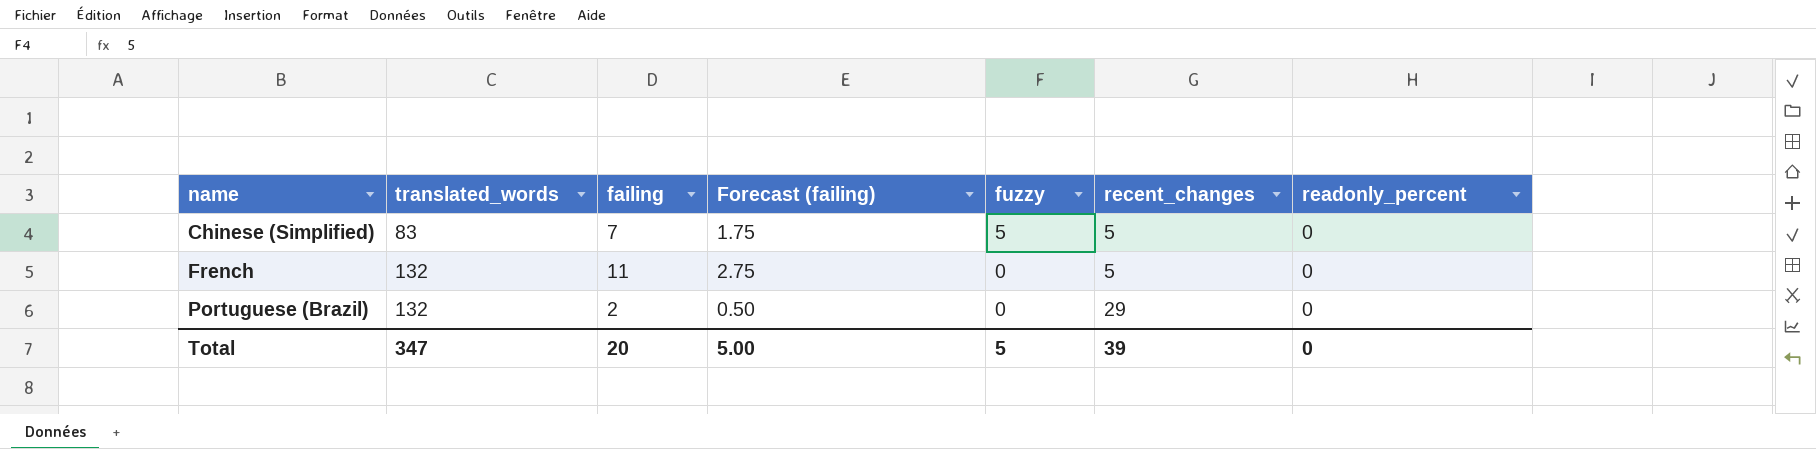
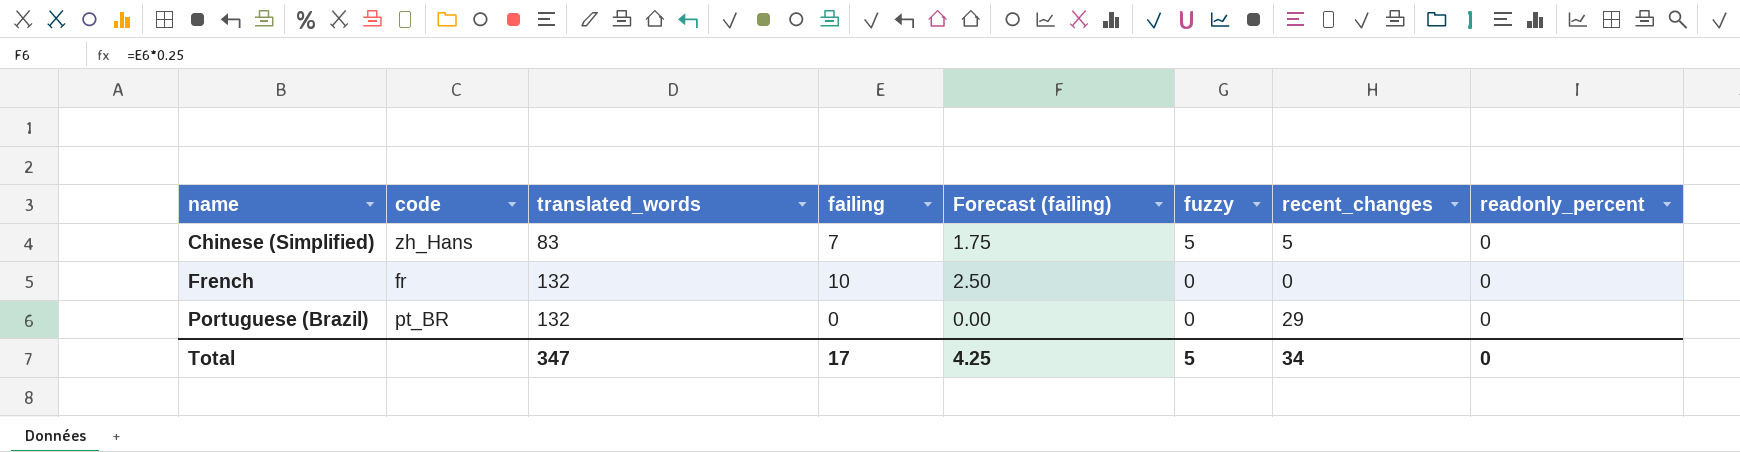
column code | position: none -> 2
French | failing: 11 -> 10
French | Forecast (failing): 2.75 -> 2.50
French | recent_changes: 5 -> 0
Portuguese (Brazil) | failing: 2 -> 0
Portuguese (Brazil) | Forecast (failing): 0.50 -> 0.00
Total | failing: 20 -> 17
Total | Forecast (failing): 5.00 -> 4.25
Total | recent_changes: 39 -> 34

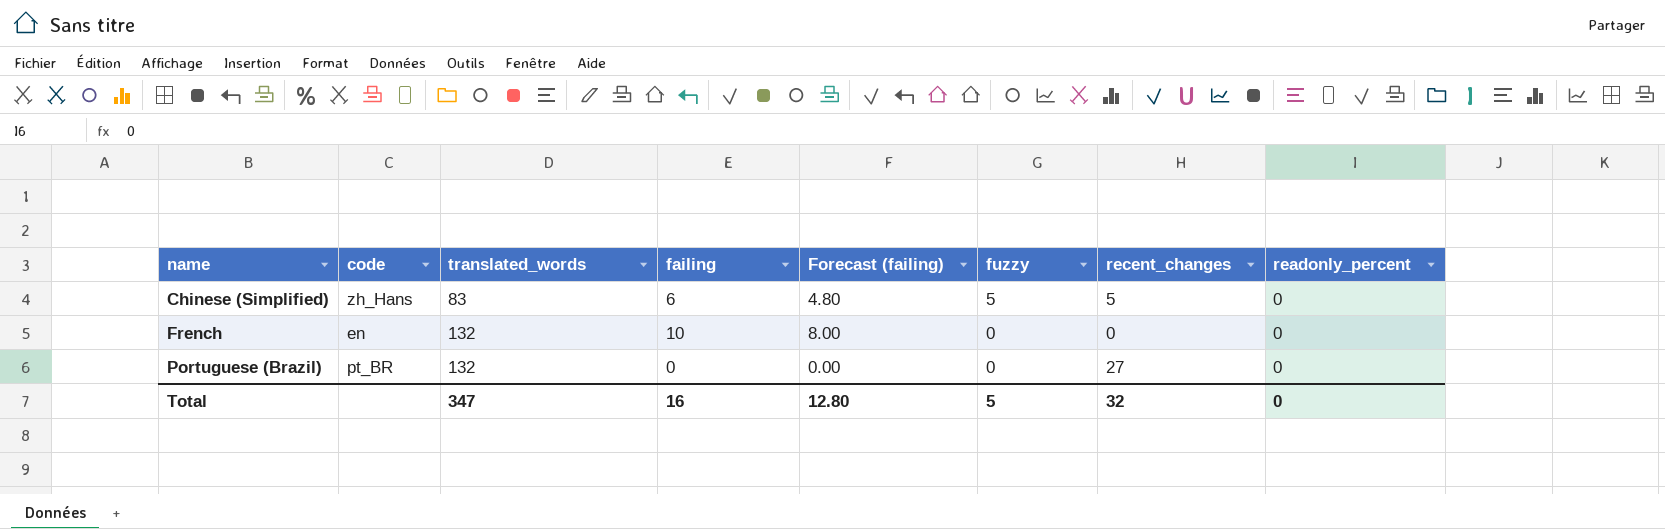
column Forecast (failing) | formula: [failing] * 0.25 -> [failing] * 0.8
Chinese (Simplified) | failing: 7 -> 6
French | code: fr -> en
Portuguese (Brazil) | recent_changes: 29 -> 27
Total | failing: 17 -> 16
Total | Forecast (failing): 4.25 -> 12.80
Total | recent_changes: 34 -> 32

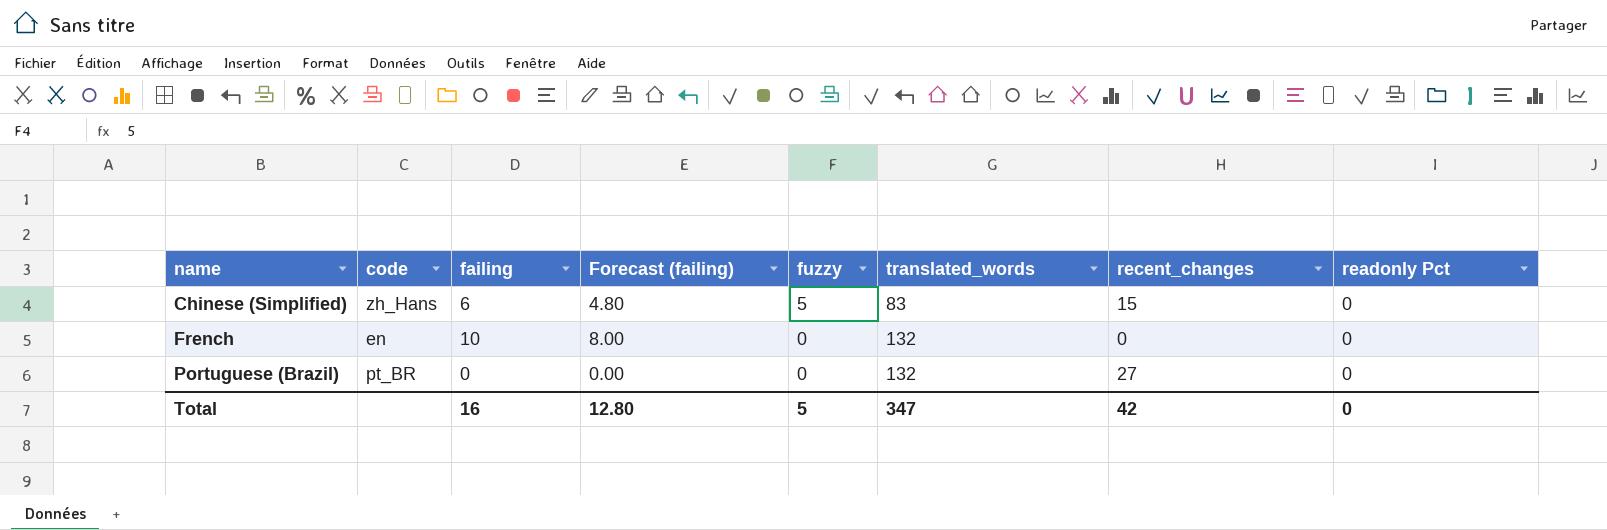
column translated_words | position: 3 -> 6
column name: readonly_percent -> readonly Pct
Chinese (Simplified) | recent_changes: 5 -> 15
Total | recent_changes: 32 -> 42

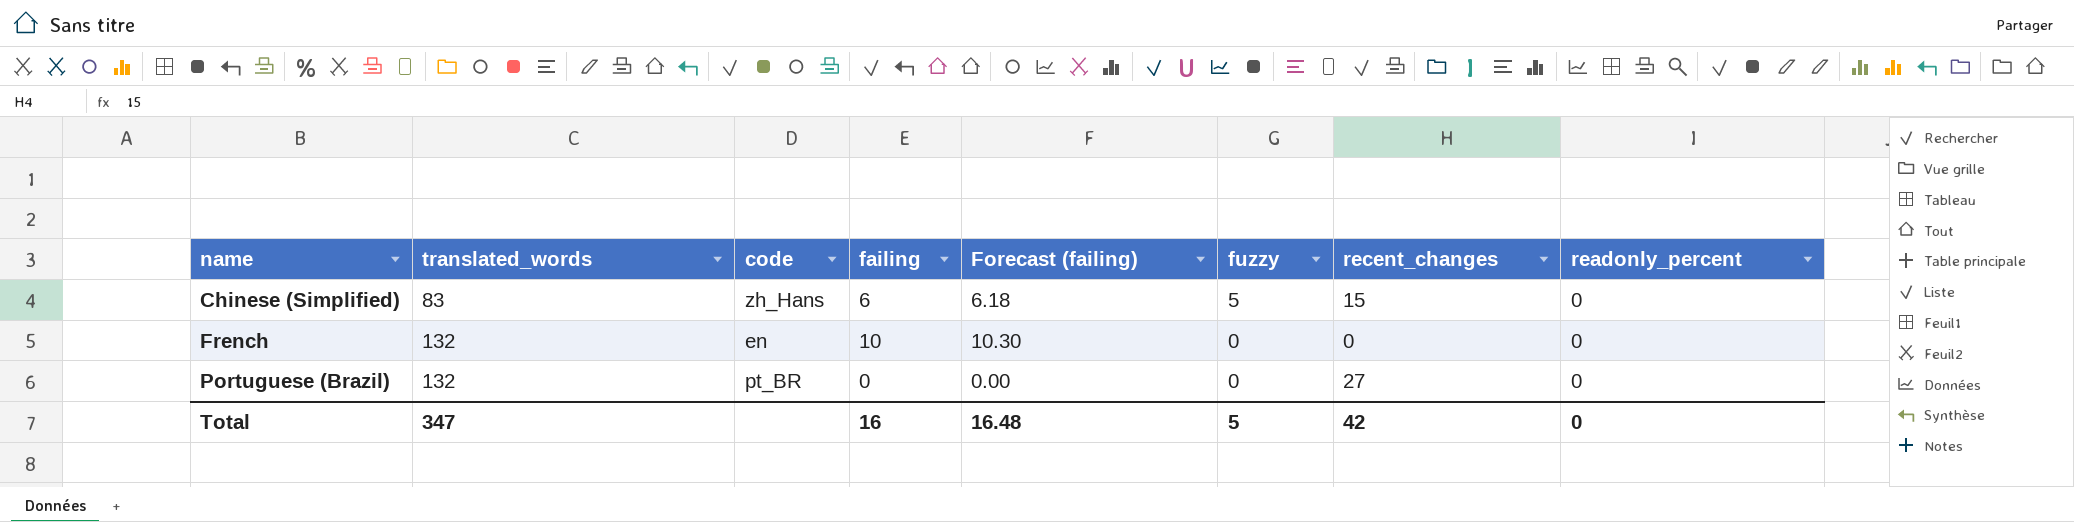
column translated_words | position: 6 -> 2
column Forecast (failing) | formula: [failing] * 0.8 -> [failing] * 1.03
column name: readonly Pct -> readonly_percent
Total | Forecast (failing): 12.80 -> 16.48

